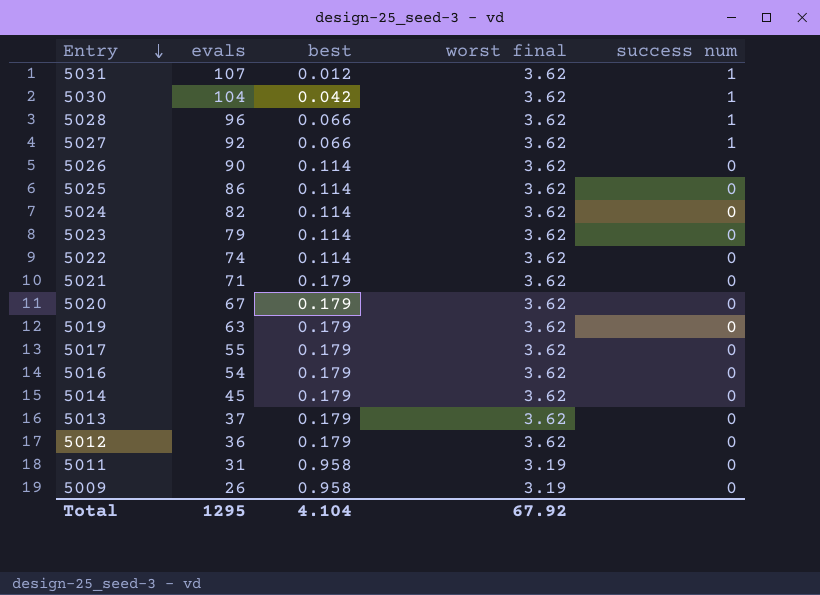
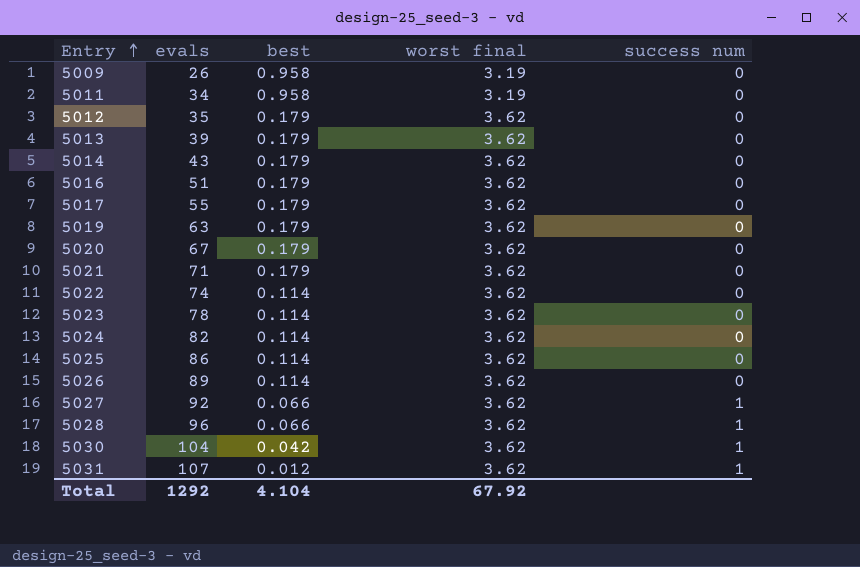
row order: Entry descending -> Entry ascending
5011 | evals: 31 -> 34
5012 | evals: 36 -> 35
5013 | evals: 37 -> 39
5014 | evals: 45 -> 43
5016 | evals: 54 -> 51
5023 | evals: 79 -> 78
5026 | evals: 90 -> 89
Total | evals: 1295 -> 1292

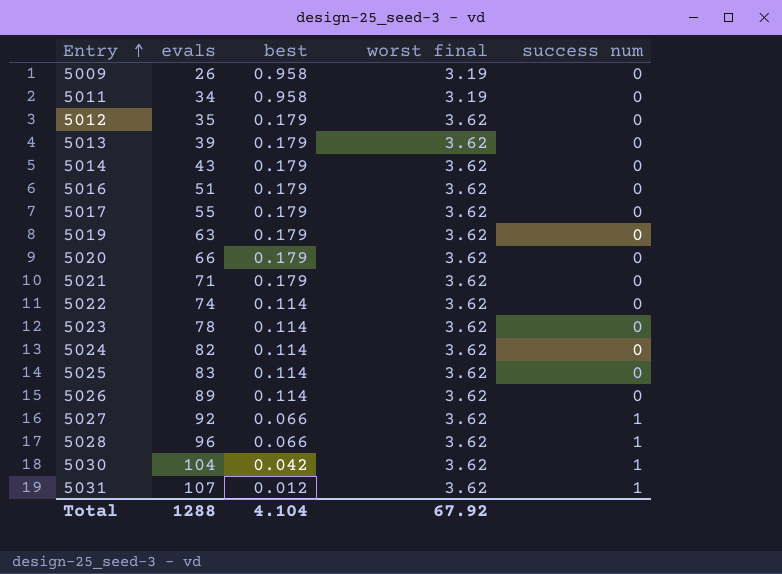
5020 | evals: 67 -> 66
5025 | evals: 86 -> 83
Total | evals: 1292 -> 1288

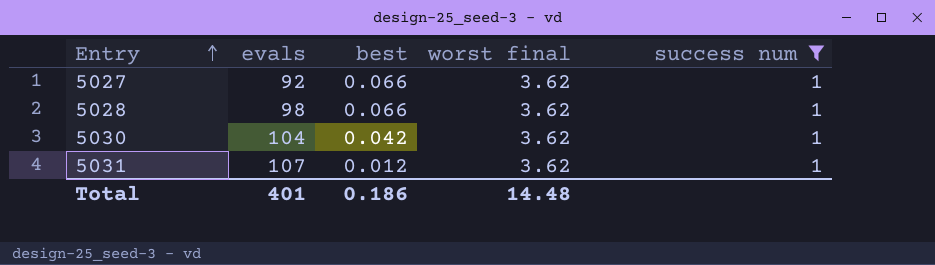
filter: none -> success num = 1
5028 | evals: 96 -> 98
Total | evals: 1288 -> 401
Total | best: 4.104 -> 0.186
Total | worst final: 67.92 -> 14.48

